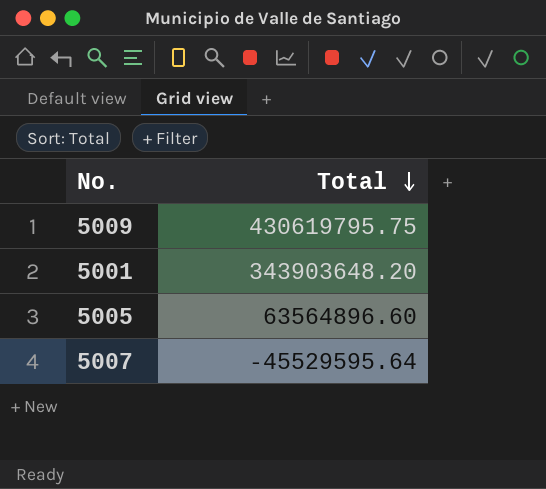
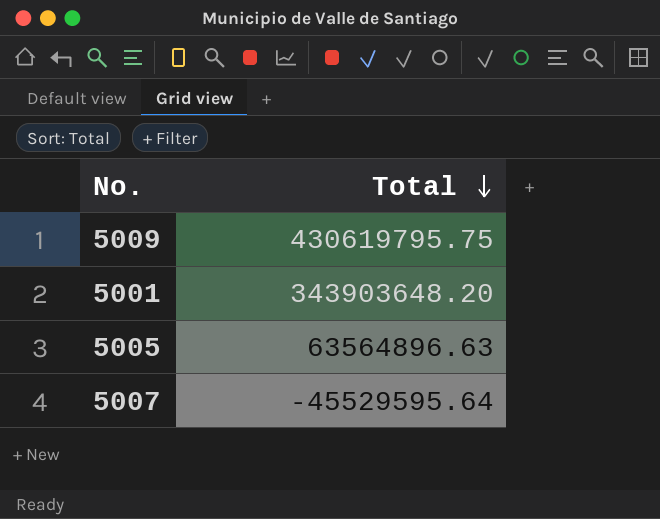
5005 | Total: 63564896.60 -> 63564896.63

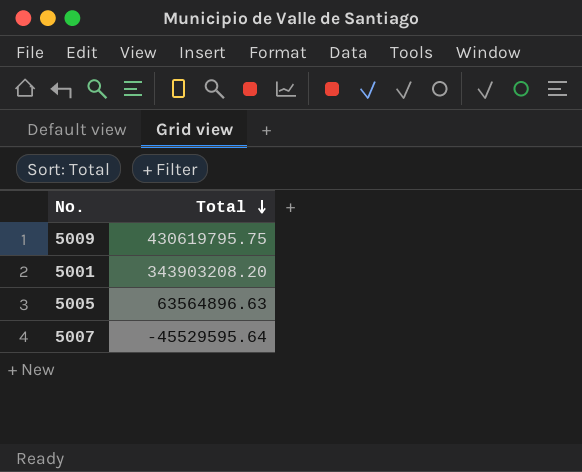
5001 | Total: 343903648.20 -> 343903208.20

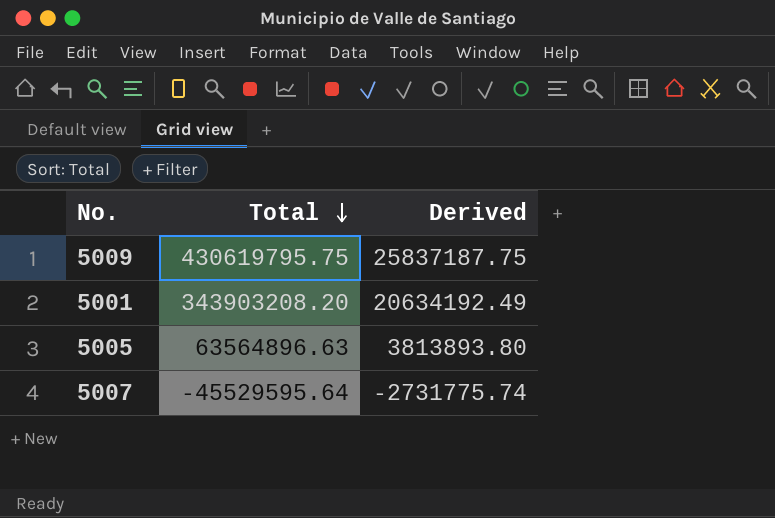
column Derived | formula: none -> [Total] * 0.06

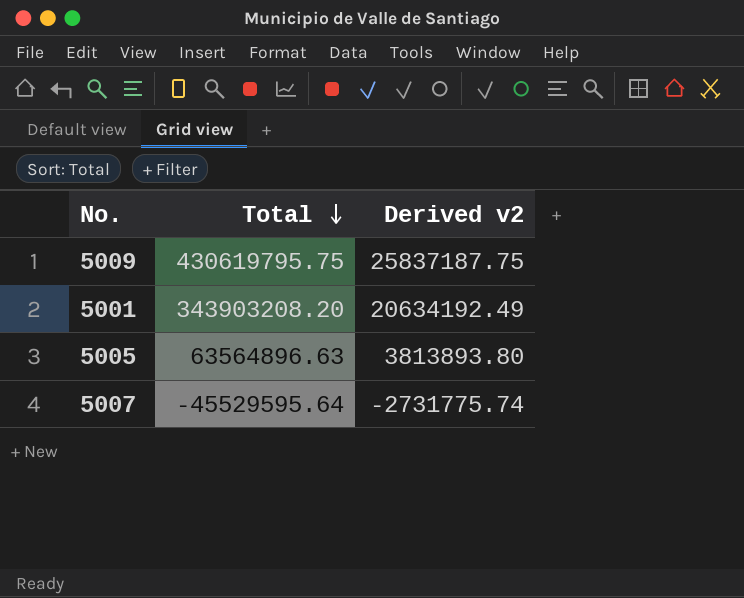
column name: Derived -> Derived v2

